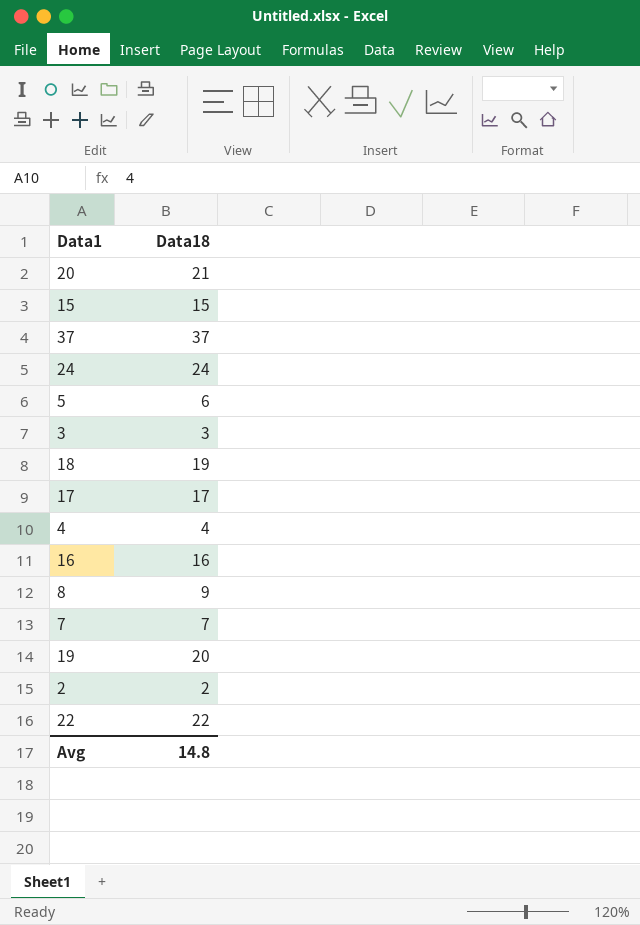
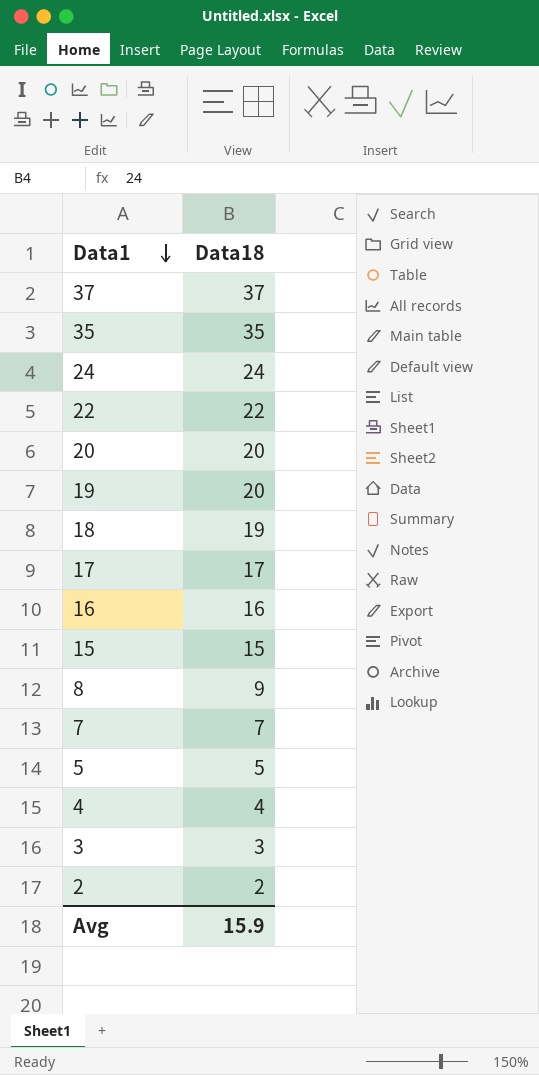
row order: none -> Data1 descending
row 35: none -> 35
20 | Data18: 21 -> 20
5 | Data18: 6 -> 5
Avg | Data18: 14.8 -> 15.9

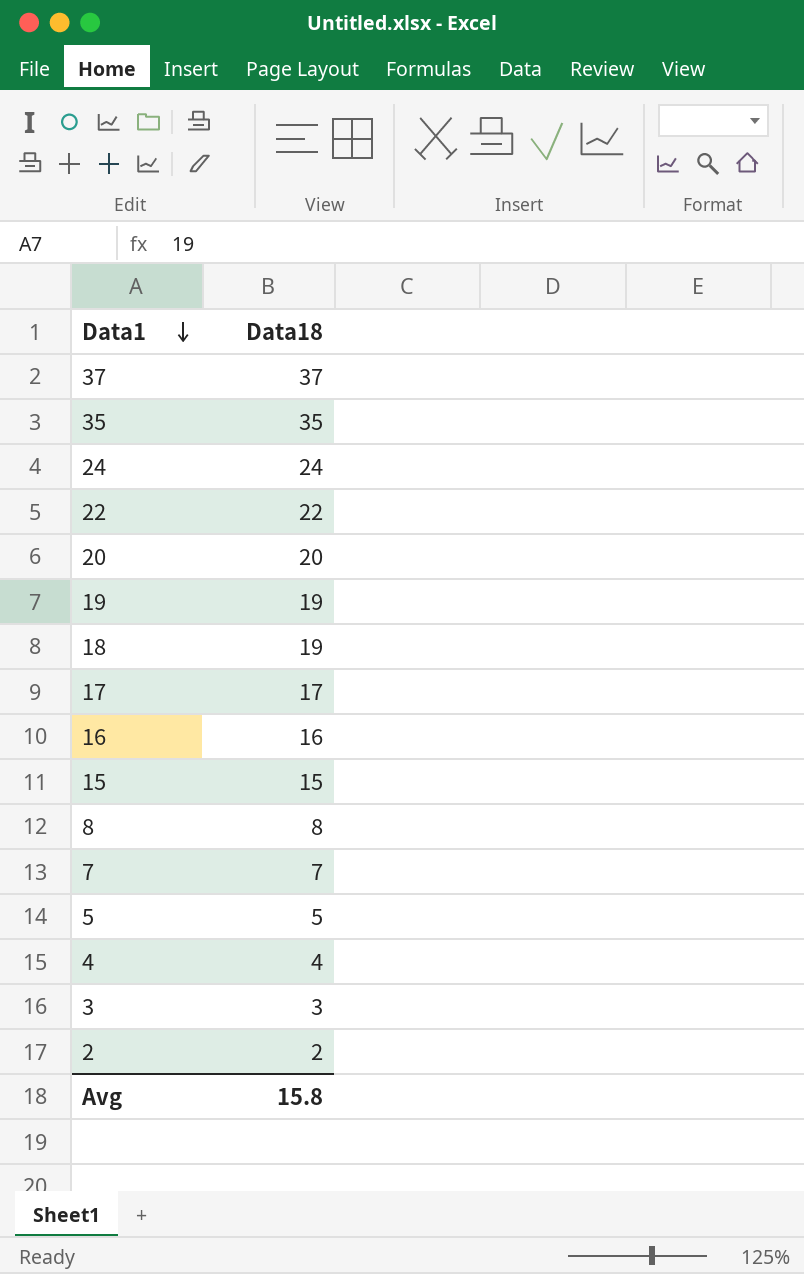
19 | Data18: 20 -> 19
8 | Data18: 9 -> 8
Avg | Data18: 15.9 -> 15.8

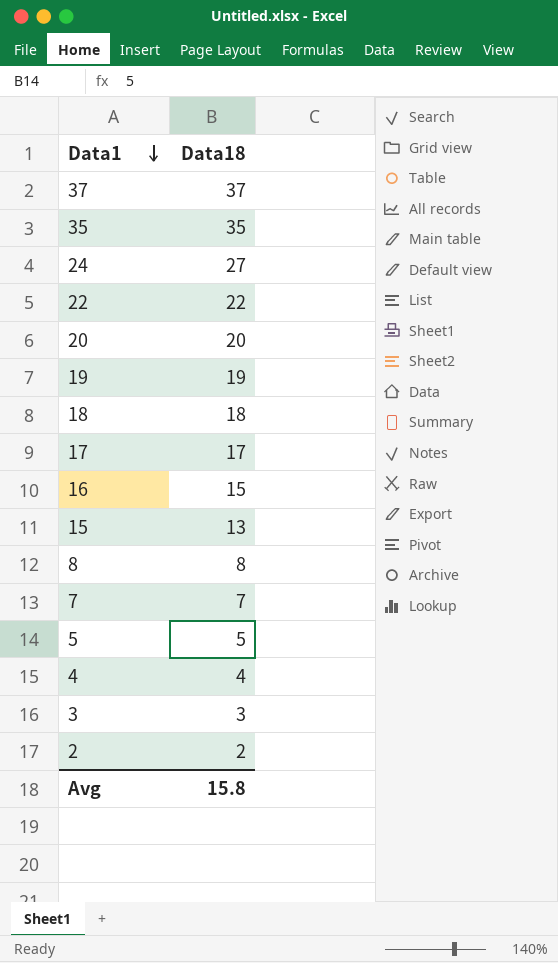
24 | Data18: 24 -> 27
18 | Data18: 19 -> 18
16 | Data18: 16 -> 15
15 | Data18: 15 -> 13

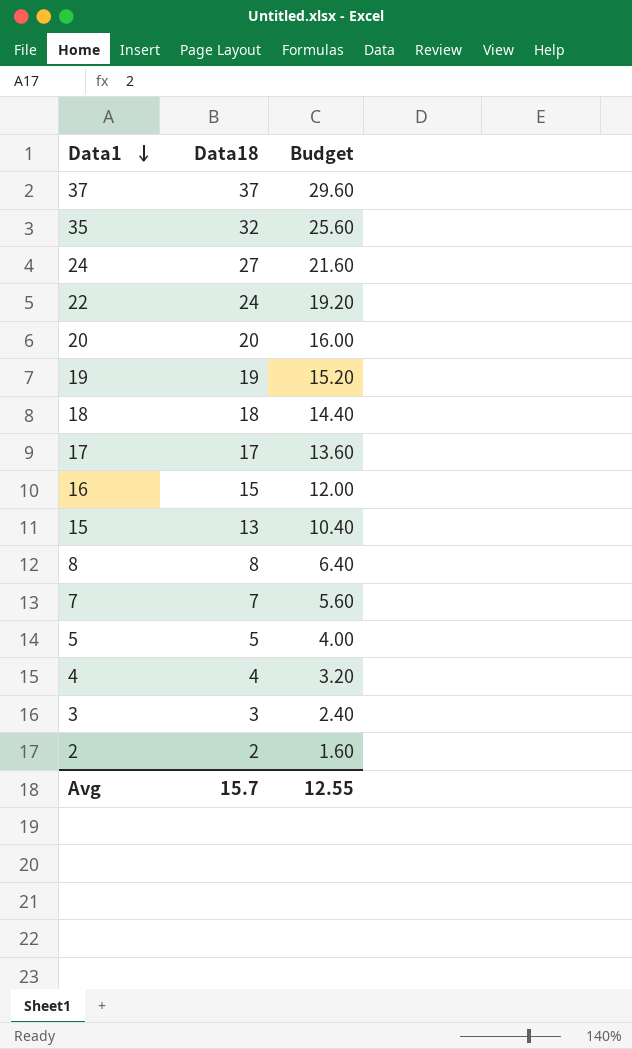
column Budget | formula: none -> [Data18] * 0.8
35 | Data18: 35 -> 32
22 | Data18: 22 -> 24
Avg | Data18: 15.8 -> 15.7

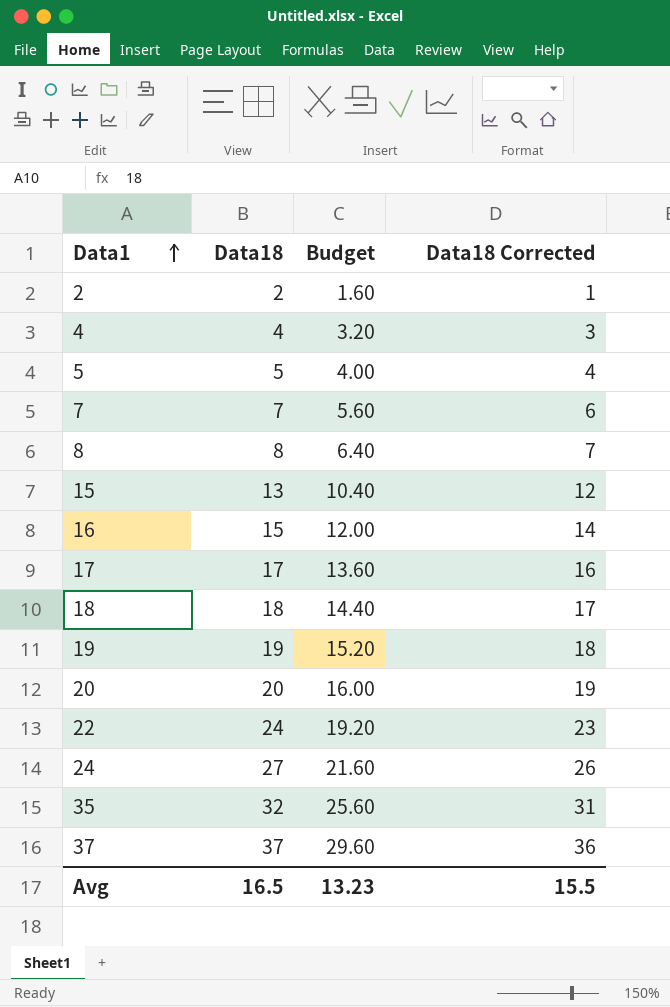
row order: Data1 descending -> Data1 ascending
column Data18 Corrected | formula: none -> [Data18] - 1
row 3: 3 | 2.40 -> none
Avg | Data18: 15.7 -> 16.5
Avg | Budget: 12.55 -> 13.23

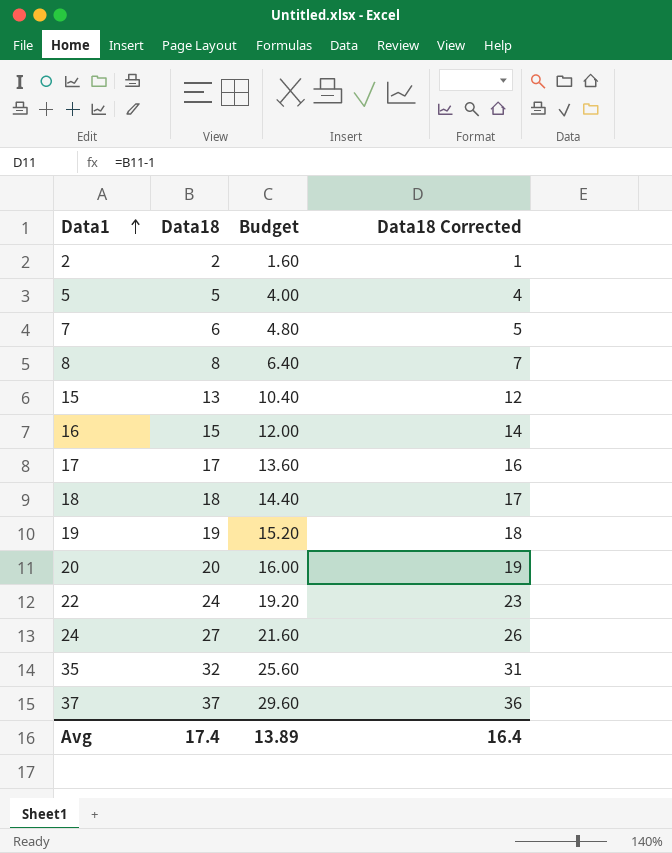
row 4: 4 | 3.20 | 3 -> none
7 | Data18: 7 -> 6
7 | Budget: 5.60 -> 4.80
7 | Data18 Corrected: 6 -> 5
Avg | Data18: 16.5 -> 17.4
Avg | Budget: 13.23 -> 13.89
Avg | Data18 Corrected: 15.5 -> 16.4

